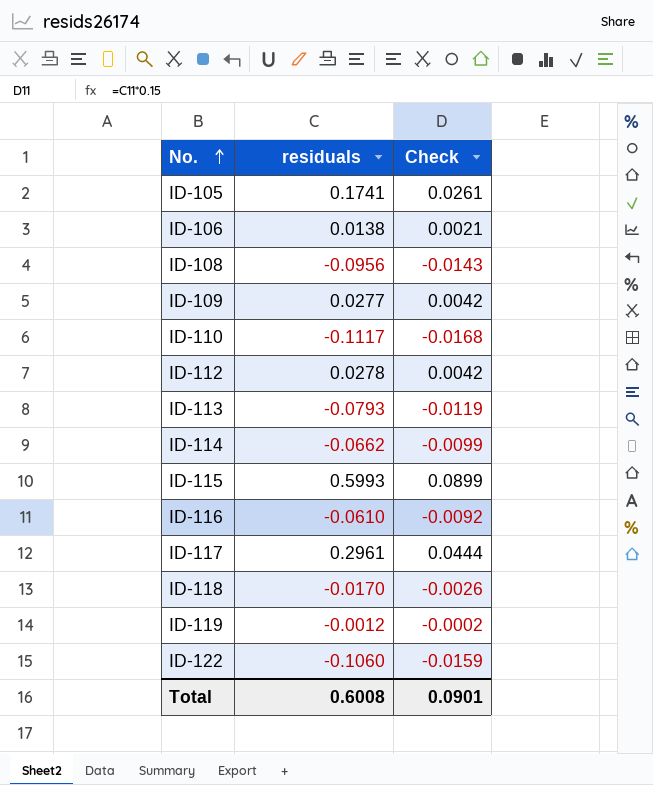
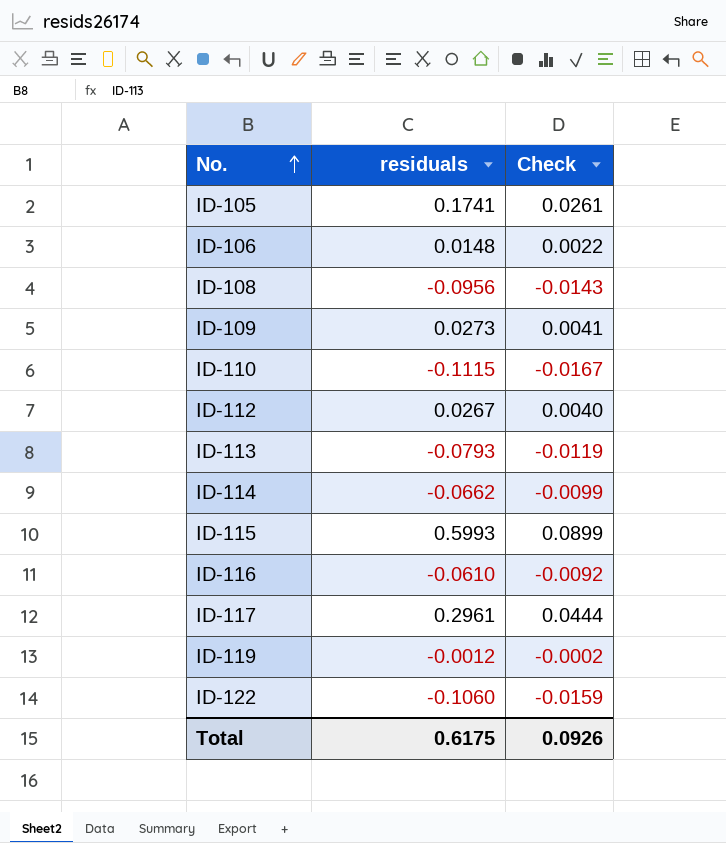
row ID-118: -0.0170 | -0.0026 -> none
ID-106 | residuals: 0.0138 -> 0.0148
ID-106 | Check: 0.0021 -> 0.0022
ID-109 | residuals: 0.0277 -> 0.0273
ID-109 | Check: 0.0042 -> 0.0041
ID-110 | residuals: -0.1117 -> -0.1115
ID-110 | Check: -0.0168 -> -0.0167
ID-112 | residuals: 0.0278 -> 0.0267
ID-112 | Check: 0.0042 -> 0.0040
Total | residuals: 0.6008 -> 0.6175
Total | Check: 0.0901 -> 0.0926

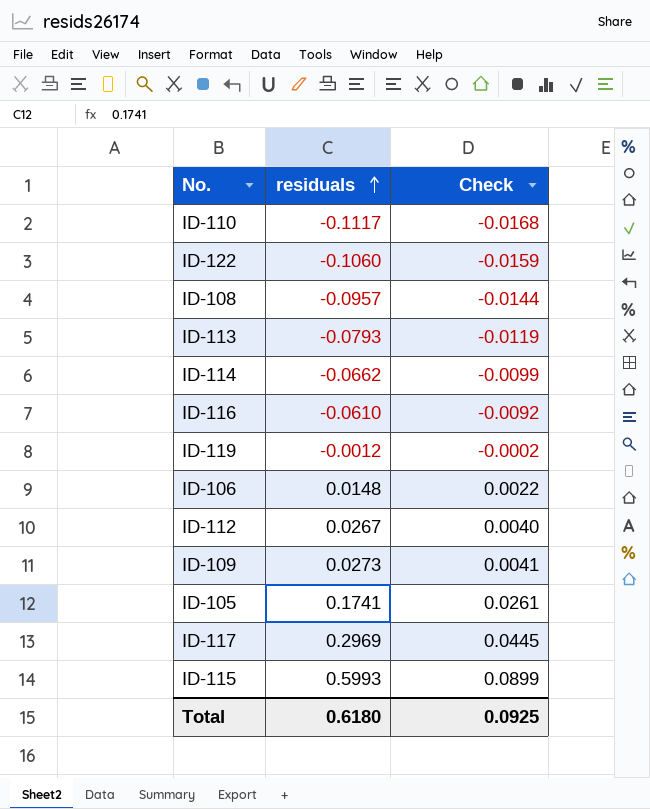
row order: No. ascending -> residuals ascending
ID-110 | residuals: -0.1115 -> -0.1117
ID-110 | Check: -0.0167 -> -0.0168
ID-108 | residuals: -0.0956 -> -0.0957
ID-108 | Check: -0.0143 -> -0.0144
ID-117 | residuals: 0.2961 -> 0.2969
ID-117 | Check: 0.0444 -> 0.0445
Total | residuals: 0.6175 -> 0.6180
Total | Check: 0.0926 -> 0.0925

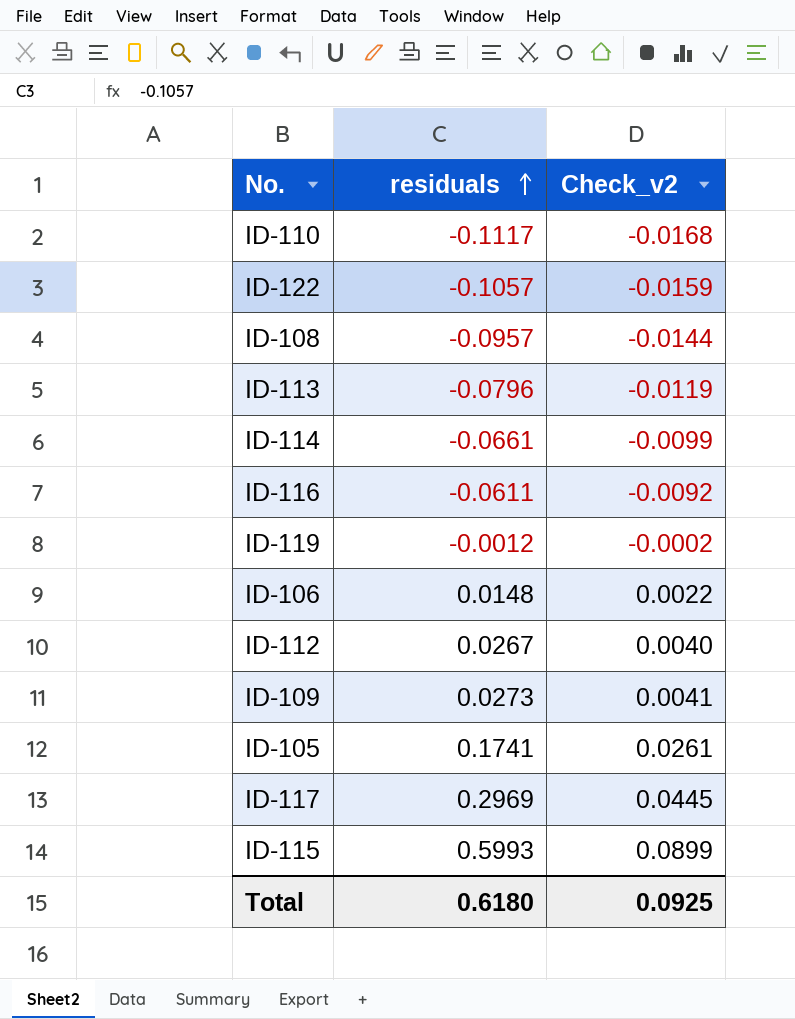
column name: Check -> Check_v2
ID-122 | residuals: -0.1060 -> -0.1057
ID-113 | residuals: -0.0793 -> -0.0796
ID-114 | residuals: -0.0662 -> -0.0661
ID-116 | residuals: -0.0610 -> -0.0611

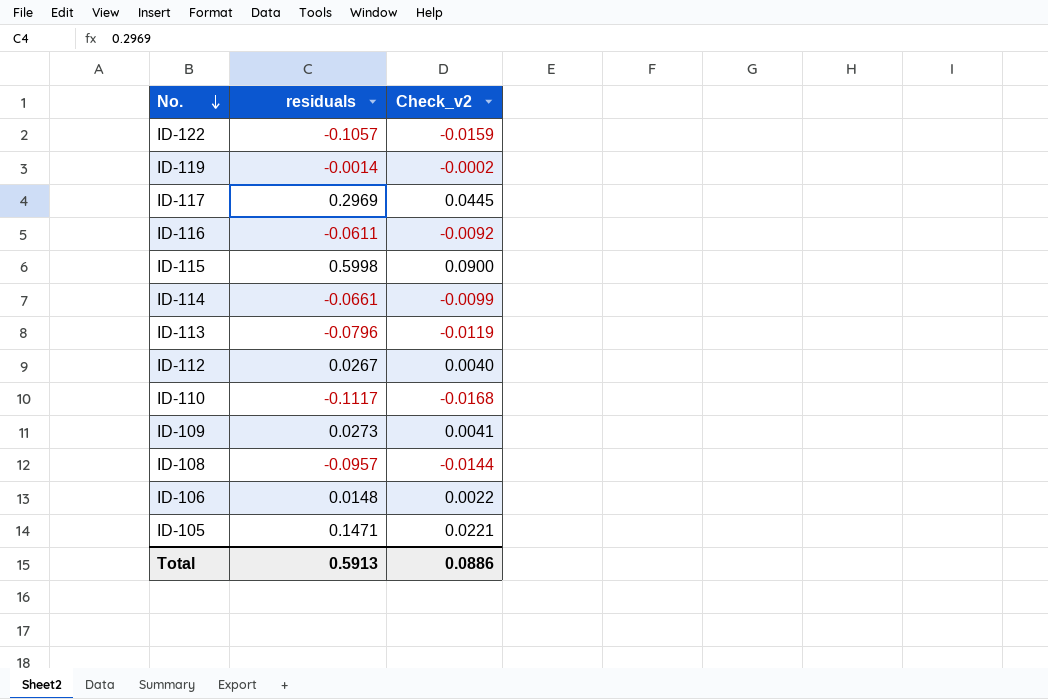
row order: residuals ascending -> No. descending
ID-119 | residuals: -0.0012 -> -0.0014
ID-115 | residuals: 0.5993 -> 0.5998
ID-115 | Check_v2: 0.0899 -> 0.0900
ID-105 | residuals: 0.1741 -> 0.1471
ID-105 | Check_v2: 0.0261 -> 0.0221
Total | residuals: 0.6180 -> 0.5913
Total | Check_v2: 0.0925 -> 0.0886

